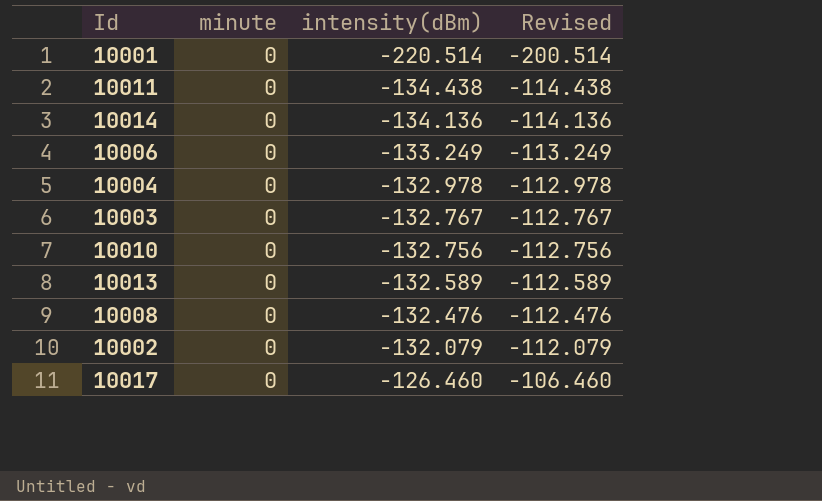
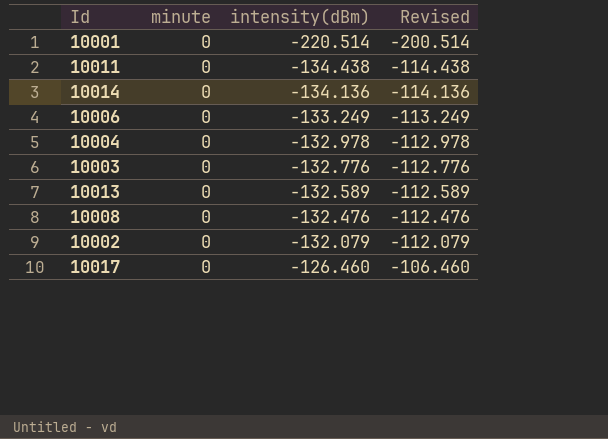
row 10010: 0 | -132.756 | -112.756 -> none
10003 | intensity(dBm): -132.767 -> -132.776
10003 | Revised: -112.767 -> -112.776

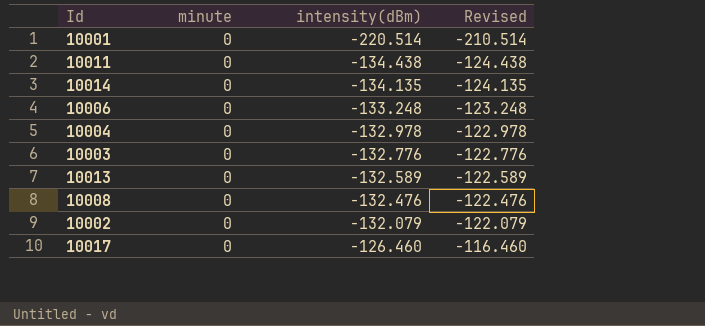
column Revised | formula: [intensity(dBm)] + 20 -> [intensity(dBm)] + 10
10014 | intensity(dBm): -134.136 -> -134.135
10006 | intensity(dBm): -133.249 -> -133.248

